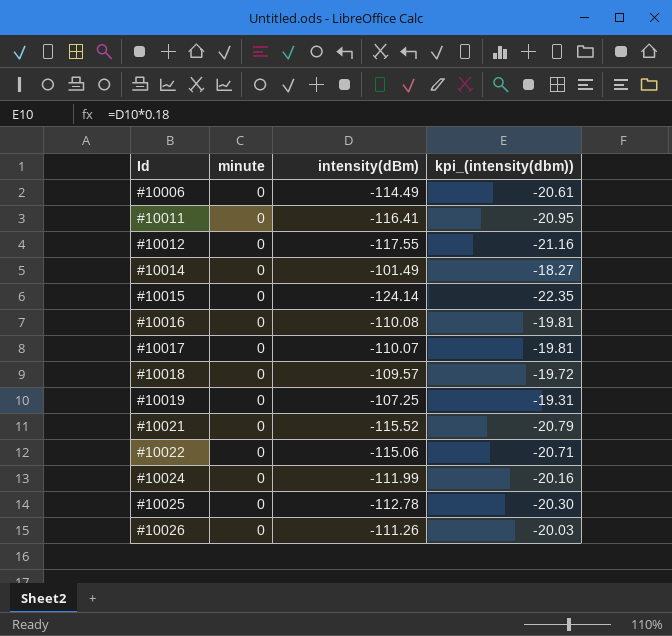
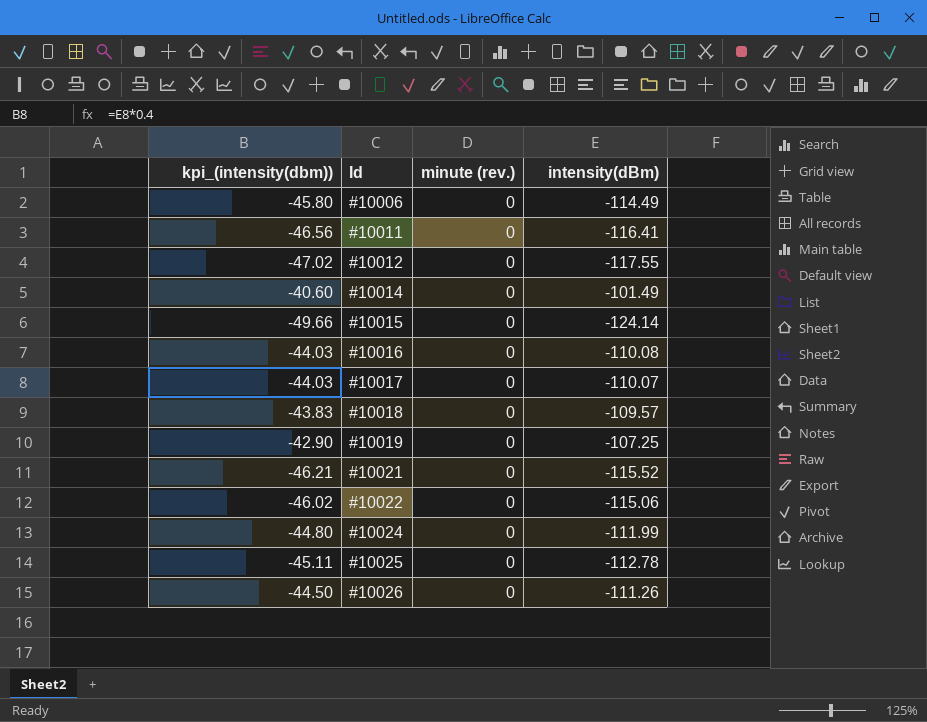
column kpi_(intensity(dbm)) | formula: [intensity(dBm)] * 0.18 -> [intensity(dBm)] * 0.4
column kpi_(intensity(dbm)) | position: 4 -> 1
column name: minute -> minute (rev.)

